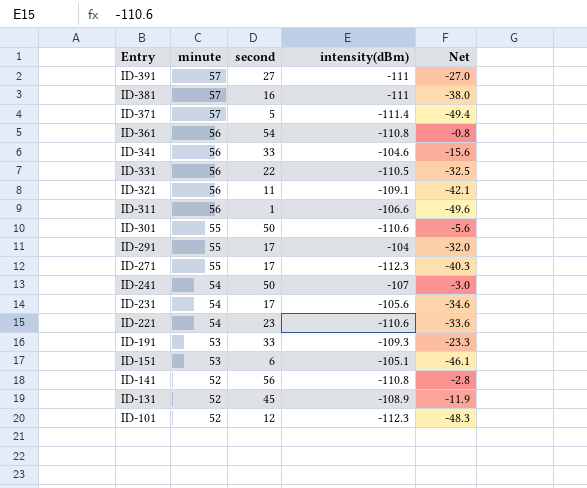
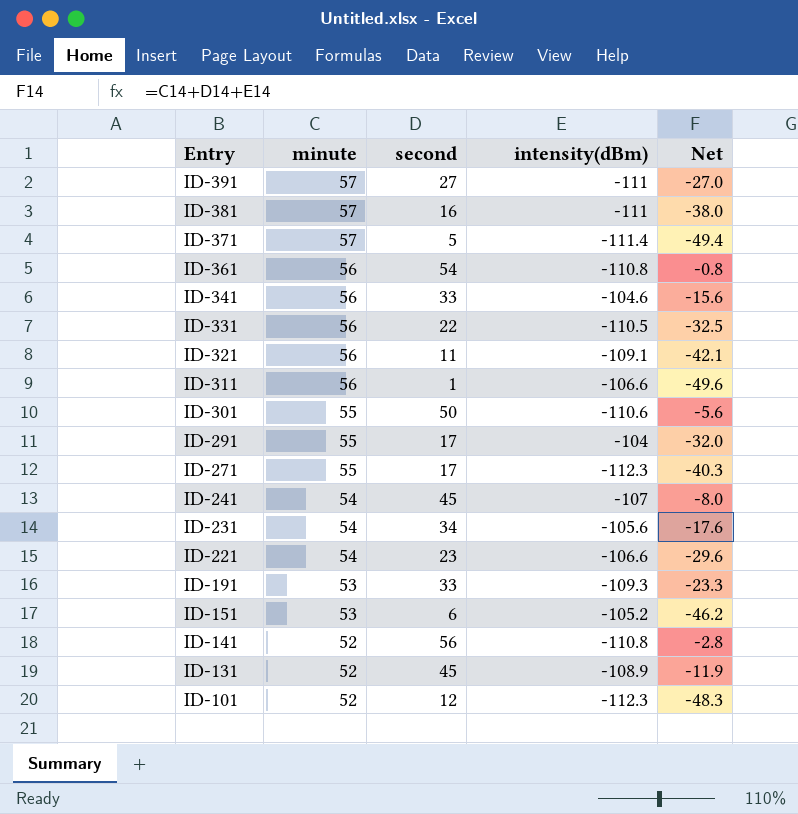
ID-241 | second: 50 -> 45
ID-241 | Net: -3.0 -> -8.0
ID-231 | second: 17 -> 34
ID-231 | Net: -34.6 -> -17.6
ID-221 | intensity(dBm): -110.6 -> -106.6
ID-221 | Net: -33.6 -> -29.6
ID-151 | intensity(dBm): -105.1 -> -105.2
ID-151 | Net: -46.1 -> -46.2

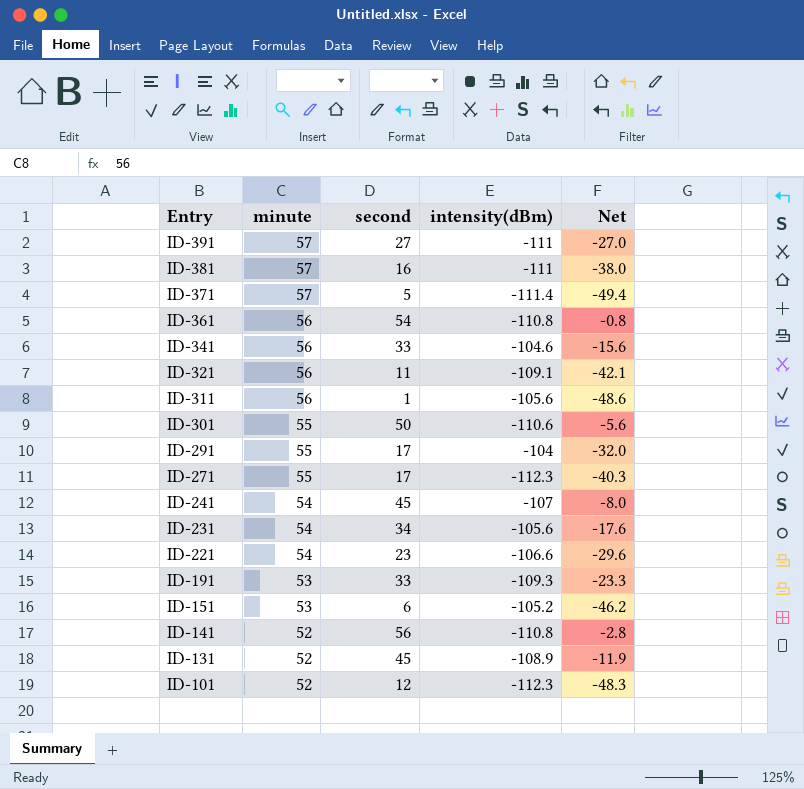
row ID-331: 56 | 22 | -110.5 | -32.5 -> none
ID-311 | intensity(dBm): -106.6 -> -105.6
ID-311 | Net: -49.6 -> -48.6

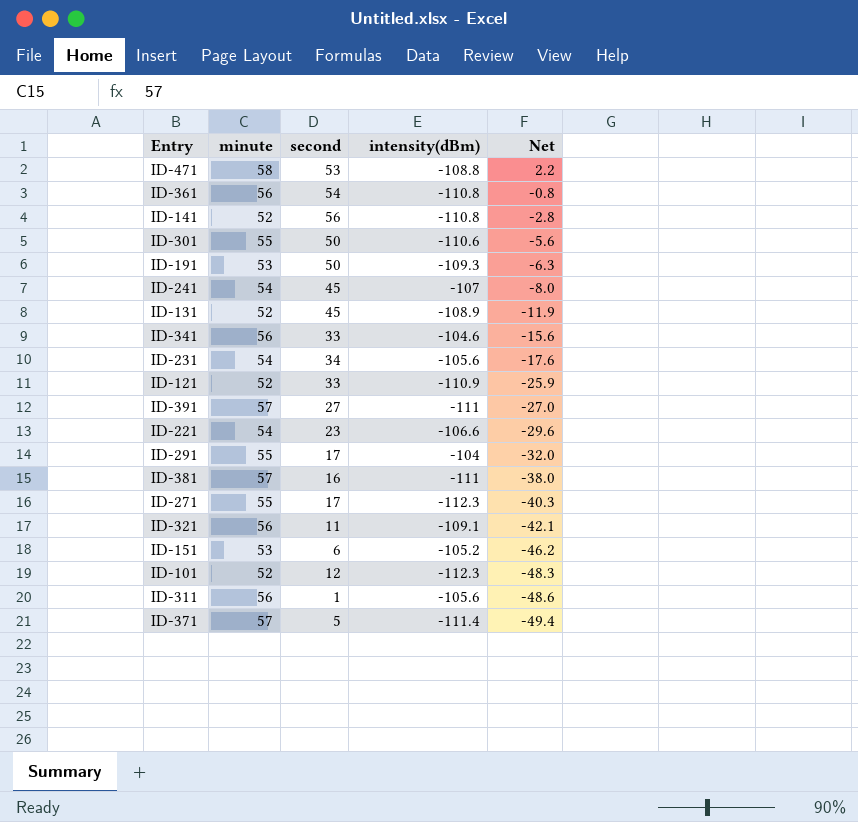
row order: Entry descending -> Net descending
row ID-471: none -> 58 | 53 | -108.8 | 2.2
ID-191 | second: 33 -> 50
ID-191 | Net: -23.3 -> -6.3
row ID-121: none -> 52 | 33 | -110.9 | -25.9

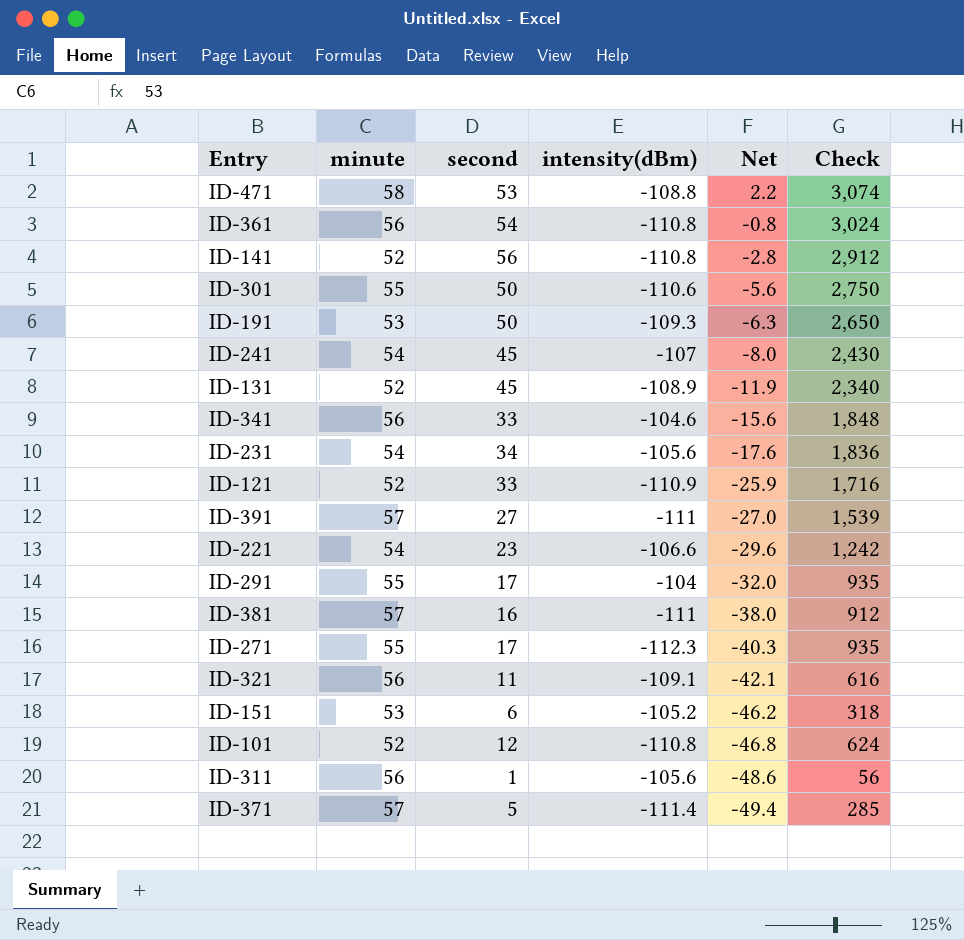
column Check | formula: none -> [minute] * [second]
ID-101 | intensity(dBm): -112.3 -> -110.8
ID-101 | Net: -48.3 -> -46.8

